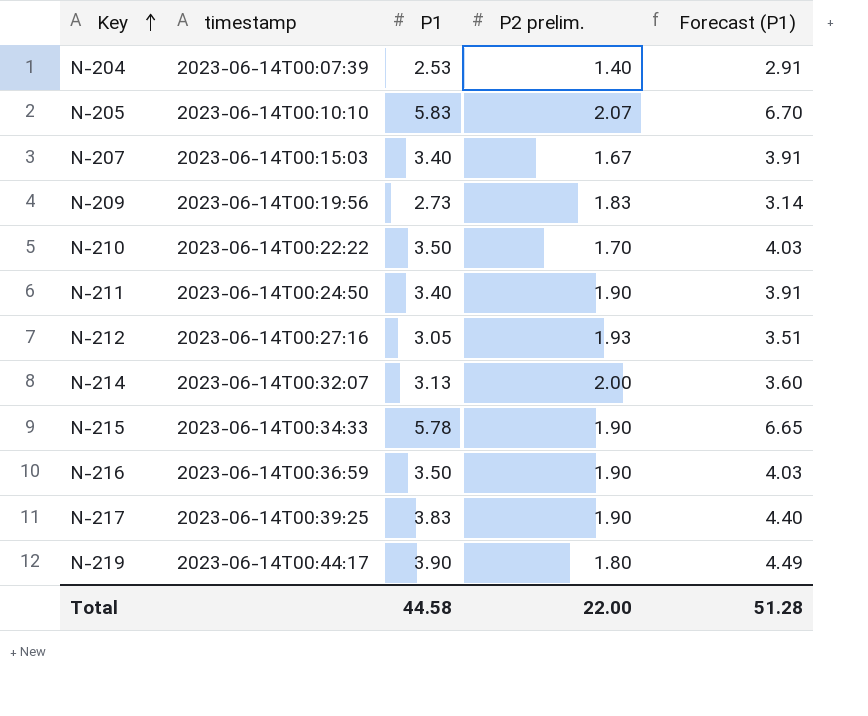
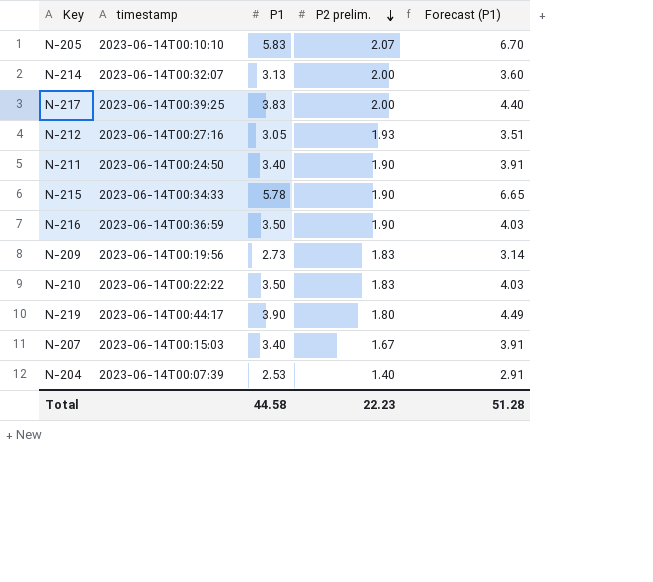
row order: Key ascending -> P2 prelim. descending
N-217 | P2 prelim.: 1.90 -> 2.00
N-210 | P2 prelim.: 1.70 -> 1.83
Total | P2 prelim.: 22.00 -> 22.23

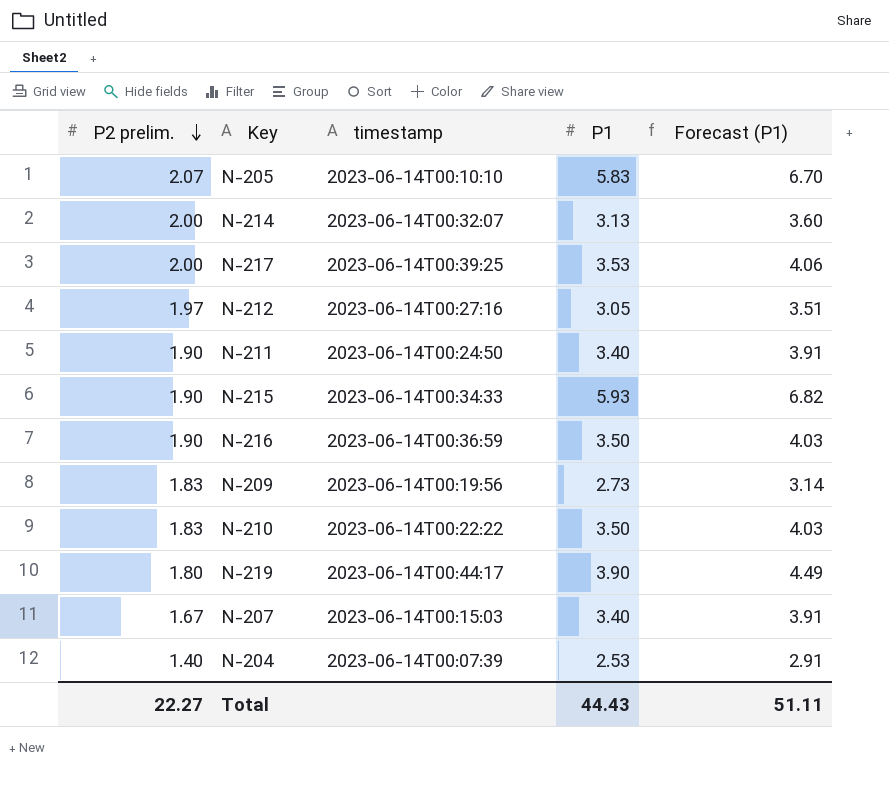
column P2 prelim. | position: 4 -> 1
N-217 | P1: 3.83 -> 3.53
N-217 | Forecast (P1): 4.40 -> 4.06
N-212 | P2 prelim.: 1.93 -> 1.97
N-215 | P1: 5.78 -> 5.93
N-215 | Forecast (P1): 6.65 -> 6.82
Total | P2 prelim.: 22.23 -> 22.27
Total | P1: 44.58 -> 44.43
Total | Forecast (P1): 51.28 -> 51.11

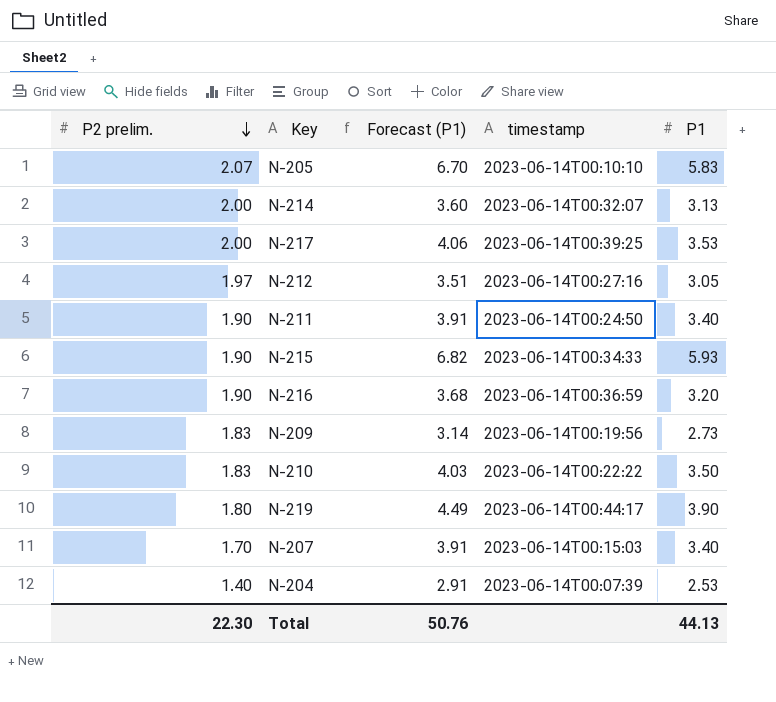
column Forecast (P1) | position: 5 -> 3
N-216 | Forecast (P1): 4.03 -> 3.68
N-216 | P1: 3.50 -> 3.20
N-207 | P2 prelim.: 1.67 -> 1.70
Total | P2 prelim.: 22.27 -> 22.30
Total | Forecast (P1): 51.11 -> 50.76
Total | P1: 44.43 -> 44.13

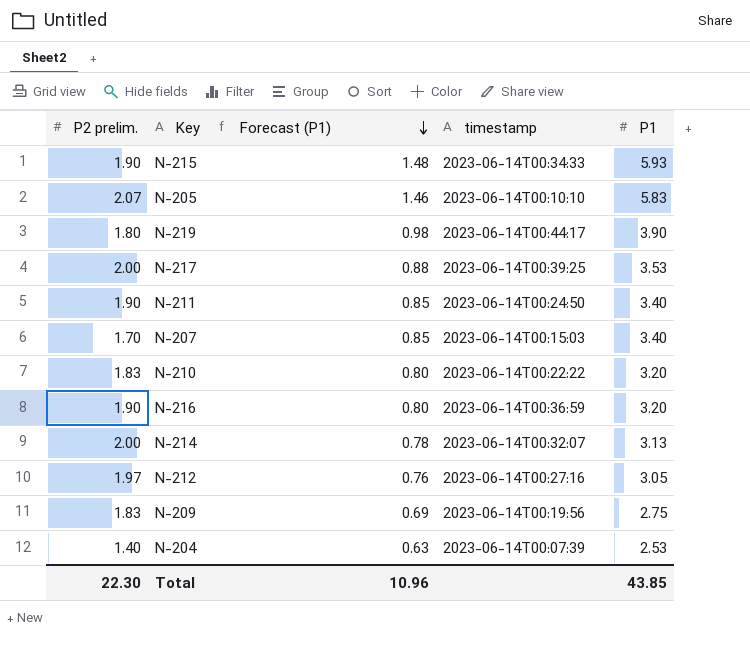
row order: P2 prelim. descending -> Forecast (P1) descending
column Forecast (P1) | formula: [P1] * 1.15 -> [P1] * 0.25
N-210 | P1: 3.50 -> 3.20
N-209 | P1: 2.73 -> 2.75
Total | Forecast (P1): 50.76 -> 10.96
Total | P1: 44.13 -> 43.85

